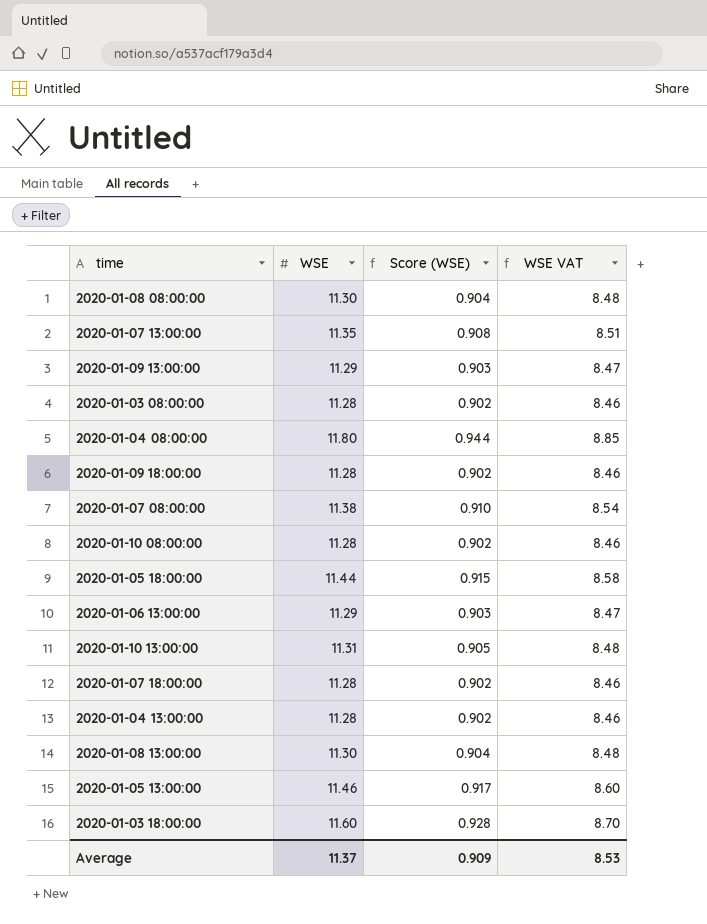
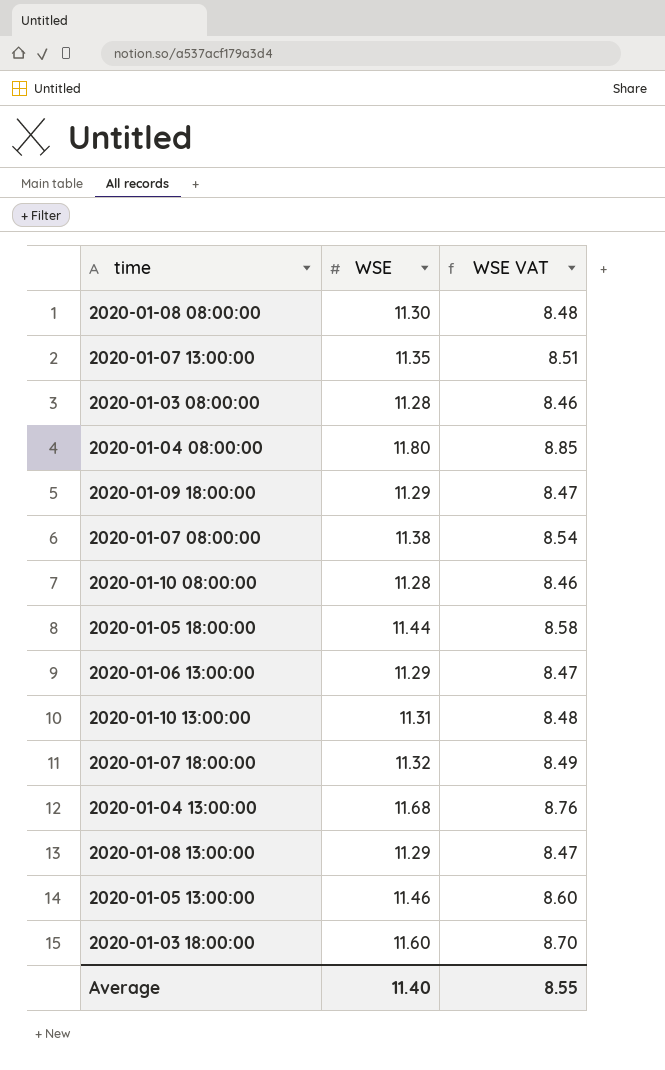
column Score (WSE) | formula: [WSE] * 0.08 -> none
row 2020-01-09 13:00:00: 11.29 | 0.903 | 8.47 -> none
2020-01-09 18:00:00 | WSE: 11.28 -> 11.29
2020-01-09 18:00:00 | WSE VAT: 8.46 -> 8.47
2020-01-07 18:00:00 | WSE: 11.28 -> 11.32
2020-01-07 18:00:00 | WSE VAT: 8.46 -> 8.49
2020-01-04 13:00:00 | WSE: 11.28 -> 11.68
2020-01-04 13:00:00 | WSE VAT: 8.46 -> 8.76
2020-01-08 13:00:00 | WSE: 11.30 -> 11.29
2020-01-08 13:00:00 | WSE VAT: 8.48 -> 8.47
Average | WSE: 11.37 -> 11.40
Average | WSE VAT: 8.53 -> 8.55

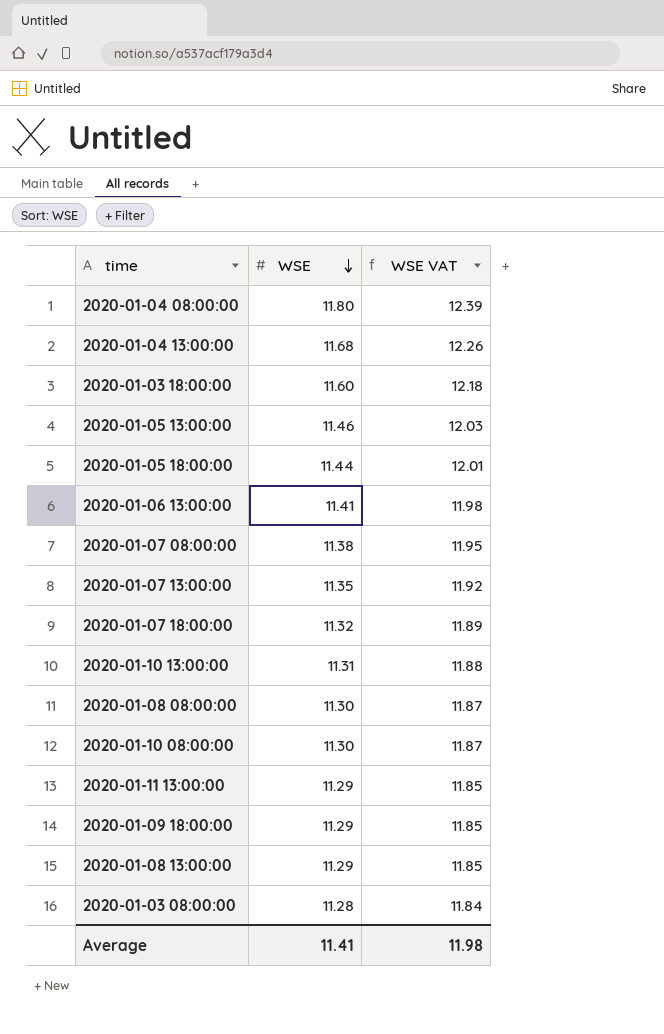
row order: none -> WSE descending
column WSE VAT | formula: [WSE] * 0.75 -> [WSE] * 1.05
2020-01-06 13:00:00 | WSE: 11.29 -> 11.41
2020-01-10 08:00:00 | WSE: 11.28 -> 11.30
row 2020-01-11 13:00:00: none -> 11.29 | 11.85
Average | WSE: 11.40 -> 11.41
Average | WSE VAT: 8.55 -> 11.98

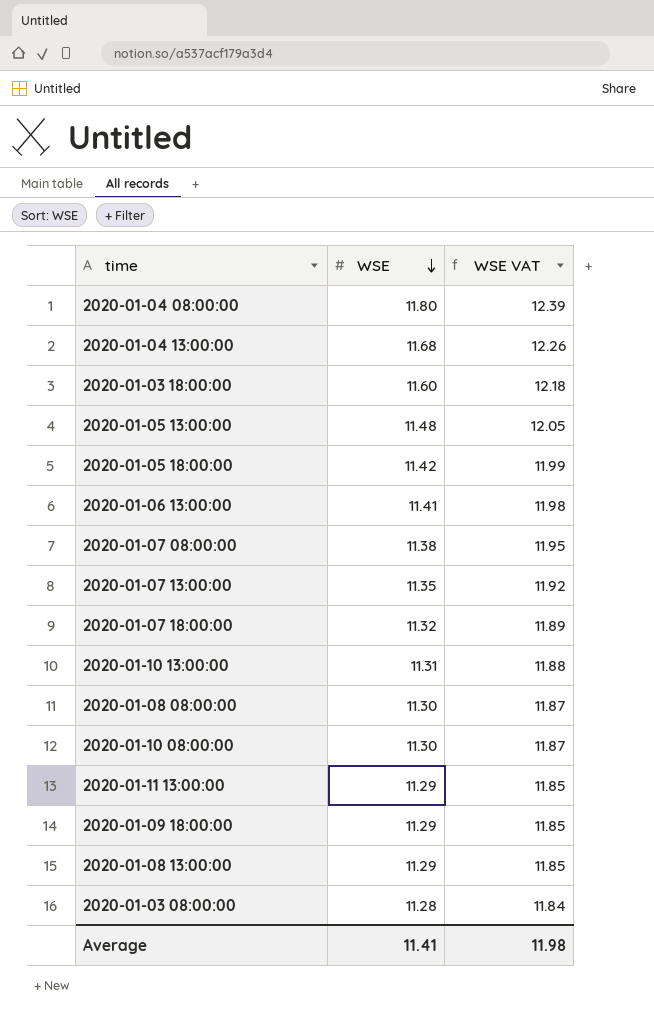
2020-01-05 13:00:00 | WSE: 11.46 -> 11.48
2020-01-05 13:00:00 | WSE VAT: 12.03 -> 12.05
2020-01-05 18:00:00 | WSE: 11.44 -> 11.42
2020-01-05 18:00:00 | WSE VAT: 12.01 -> 11.99

